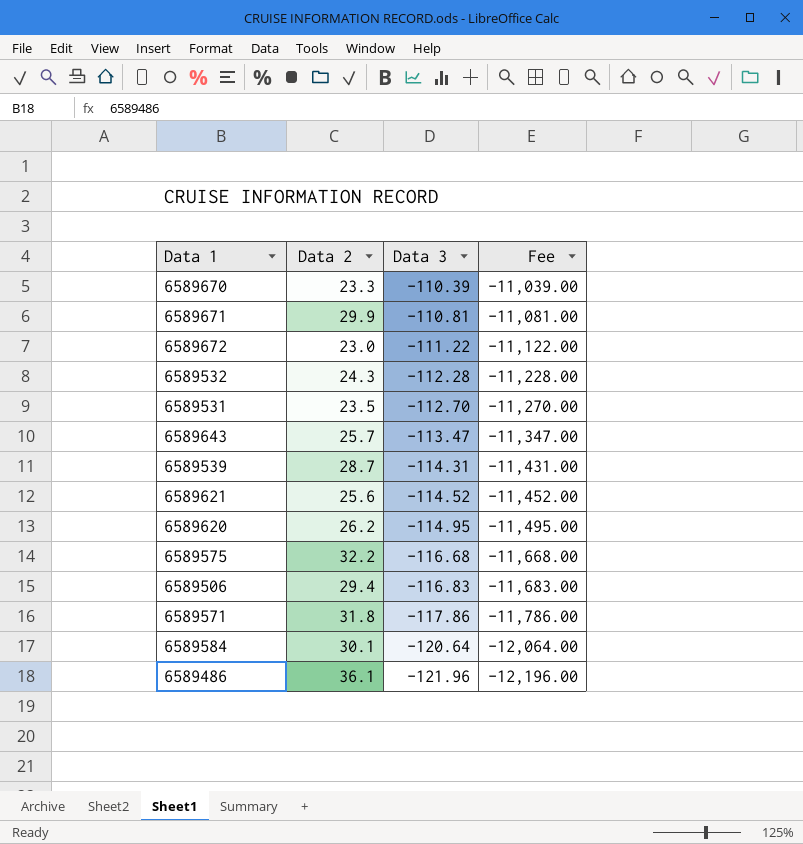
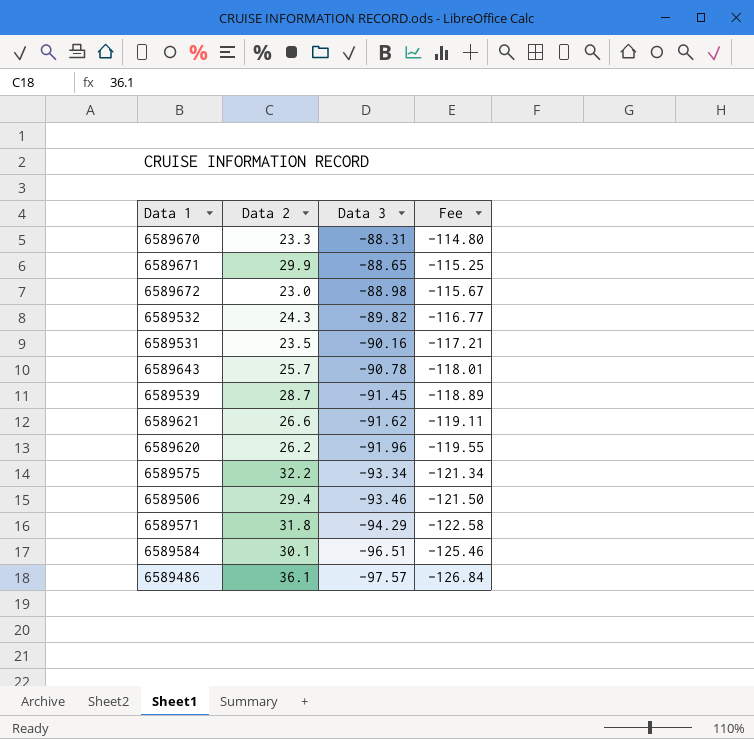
column Fee | formula: [Data 3] * 100 -> [Data 3] * 1.3
6589670 | Data 3: -110.39 -> -88.31
6589671 | Data 3: -110.81 -> -88.65
6589672 | Data 3: -111.22 -> -88.98
6589532 | Data 3: -112.28 -> -89.82
6589531 | Data 3: -112.70 -> -90.16
6589643 | Data 3: -113.47 -> -90.78
6589539 | Data 3: -114.31 -> -91.45
6589621 | Data 2: 25.6 -> 26.6
6589621 | Data 3: -114.52 -> -91.62
6589620 | Data 3: -114.95 -> -91.96
6589575 | Data 3: -116.68 -> -93.34
6589506 | Data 3: -116.83 -> -93.46
6589571 | Data 3: -117.86 -> -94.29
6589584 | Data 3: -120.64 -> -96.51
6589486 | Data 3: -121.96 -> -97.57

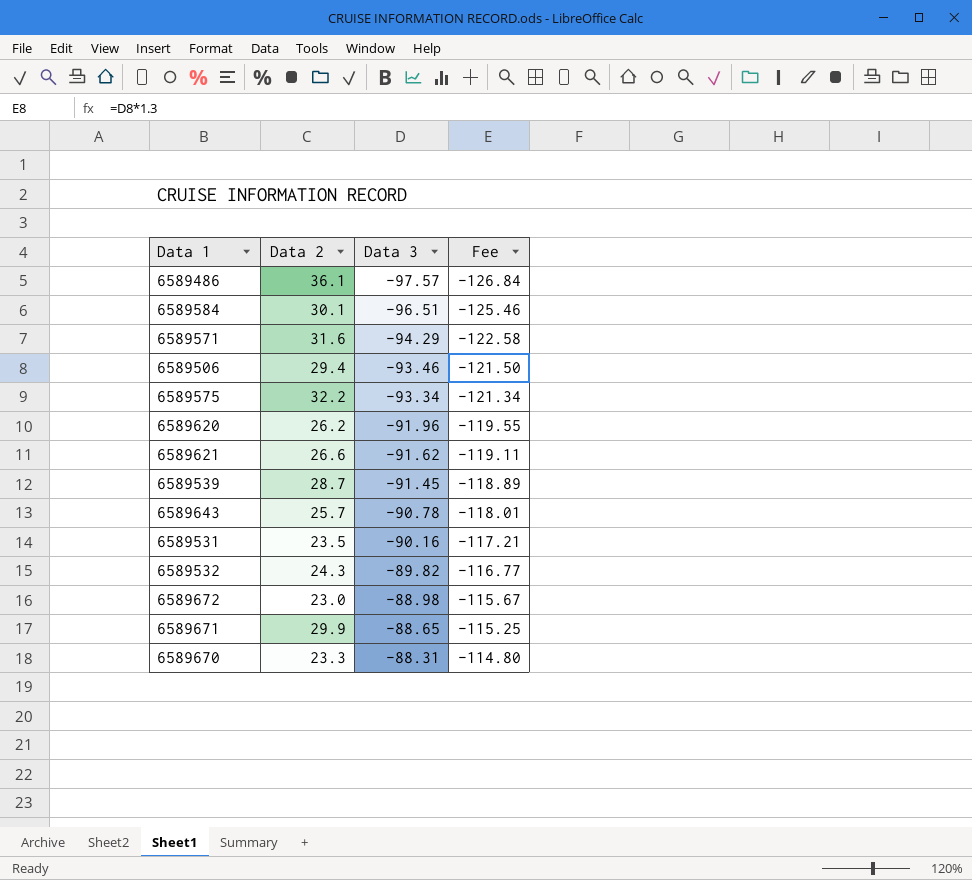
row order: Data 3 descending -> Data 3 ascending
6589571 | Data 2: 31.8 -> 31.6

